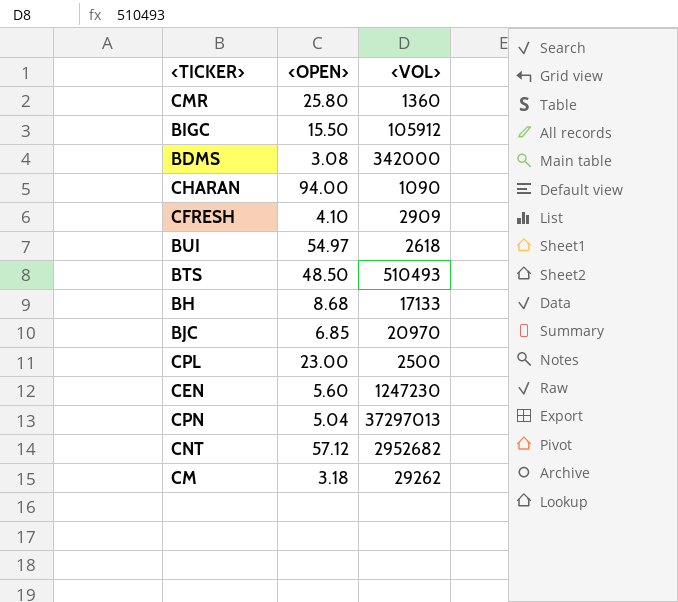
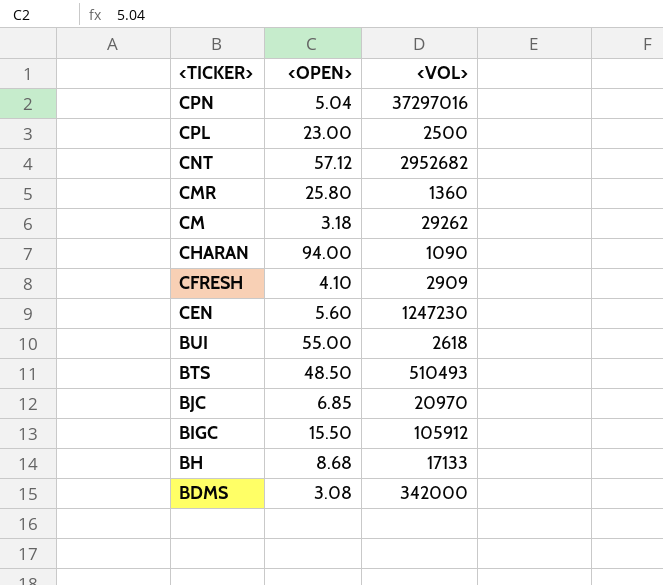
row order: none -> <TICKER> descending
CPN | <VOL>: 37297013 -> 37297016
BUI | <OPEN>: 54.97 -> 55.00

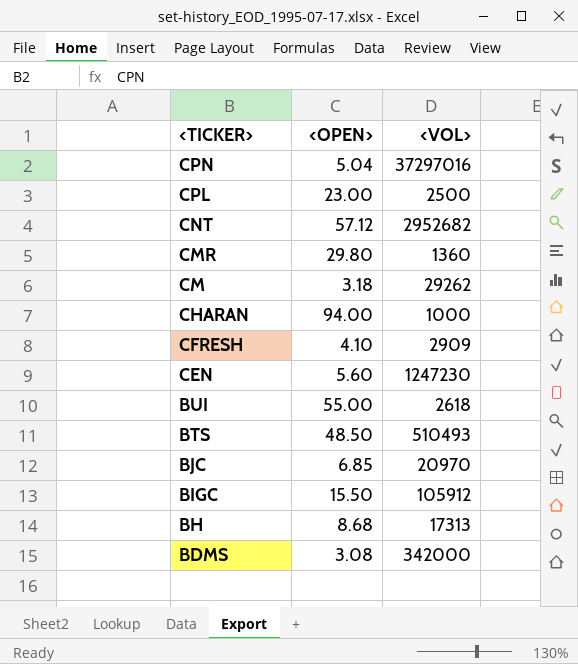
CMR | <OPEN>: 25.80 -> 29.80
CHARAN | <VOL>: 1090 -> 1000
BH | <VOL>: 17133 -> 17313

